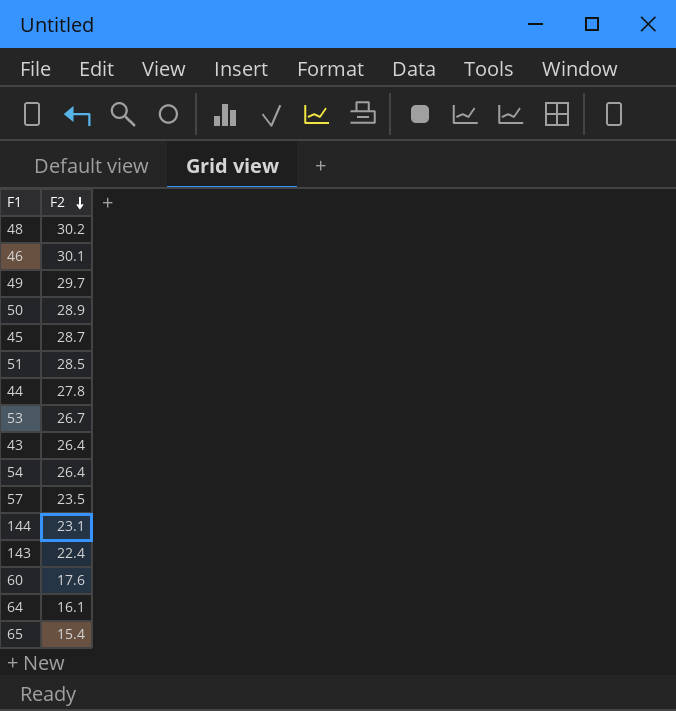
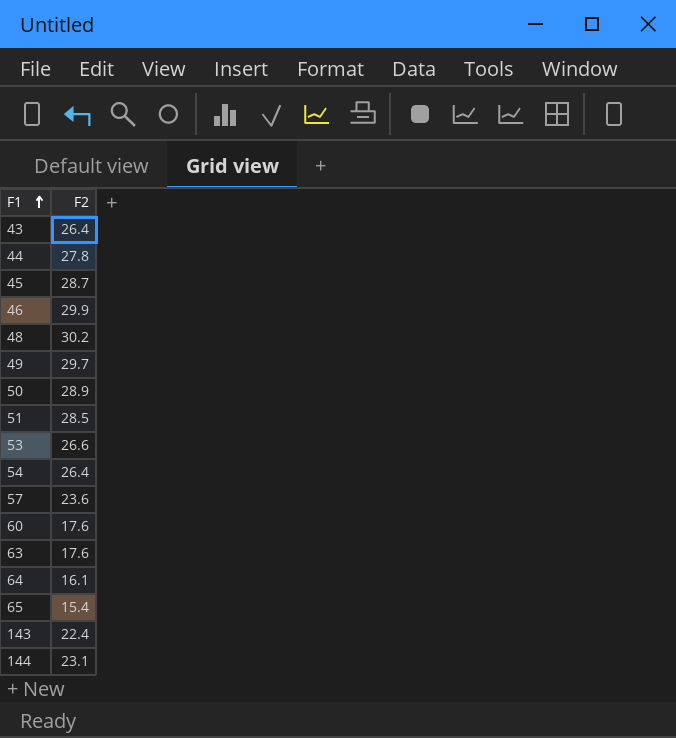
row order: F2 descending -> F1 ascending
46 | F2: 30.1 -> 29.9
53 | F2: 26.7 -> 26.6
57 | F2: 23.5 -> 23.6
row 63: none -> 17.6

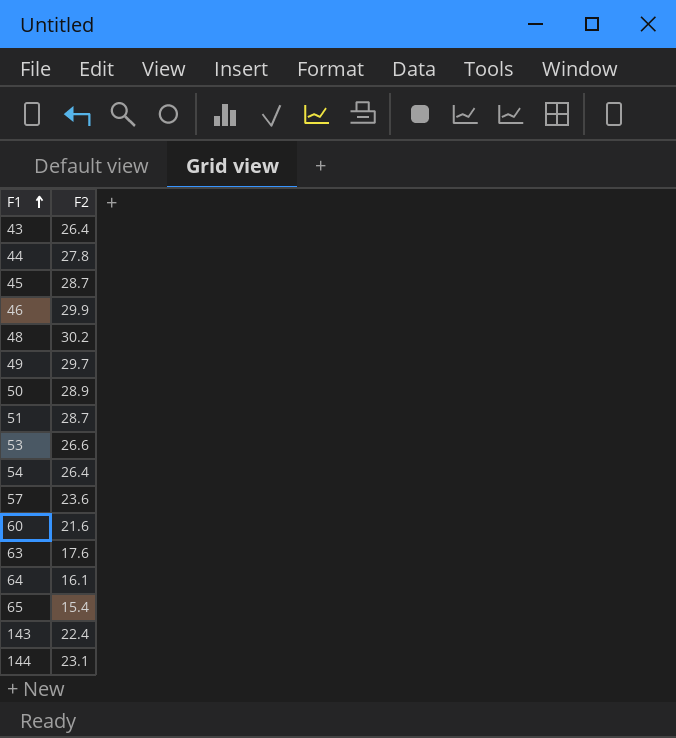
51 | F2: 28.5 -> 28.7
60 | F2: 17.6 -> 21.6

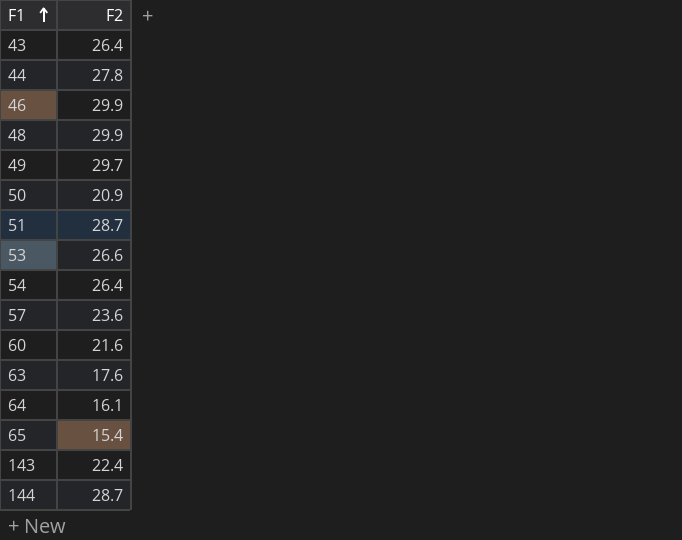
row 45: 28.7 -> none
48 | F2: 30.2 -> 29.9
50 | F2: 28.9 -> 20.9
144 | F2: 23.1 -> 28.7

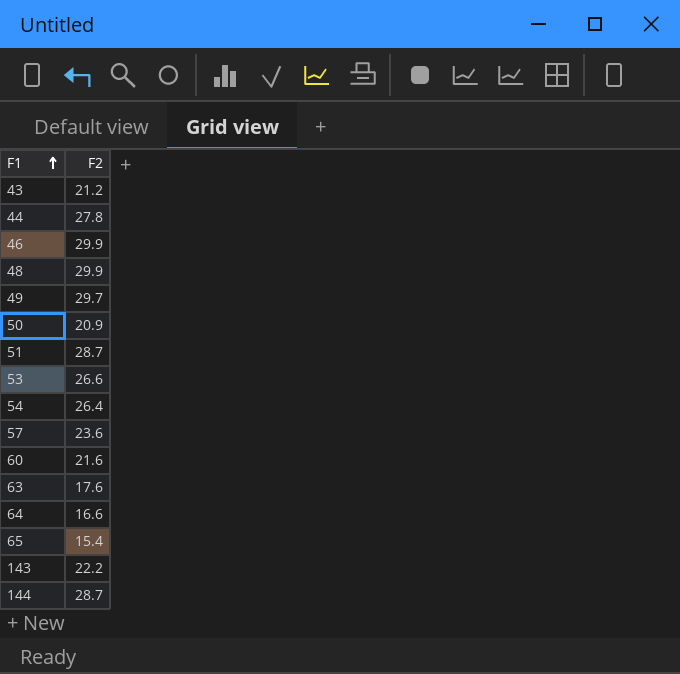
43 | F2: 26.4 -> 21.2
64 | F2: 16.1 -> 16.6
143 | F2: 22.4 -> 22.2

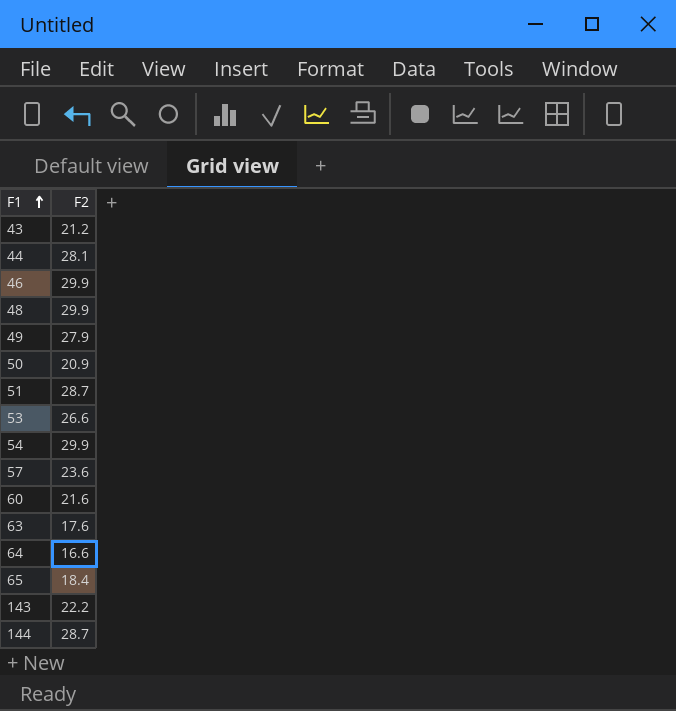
44 | F2: 27.8 -> 28.1
49 | F2: 29.7 -> 27.9
54 | F2: 26.4 -> 29.9
65 | F2: 15.4 -> 18.4

